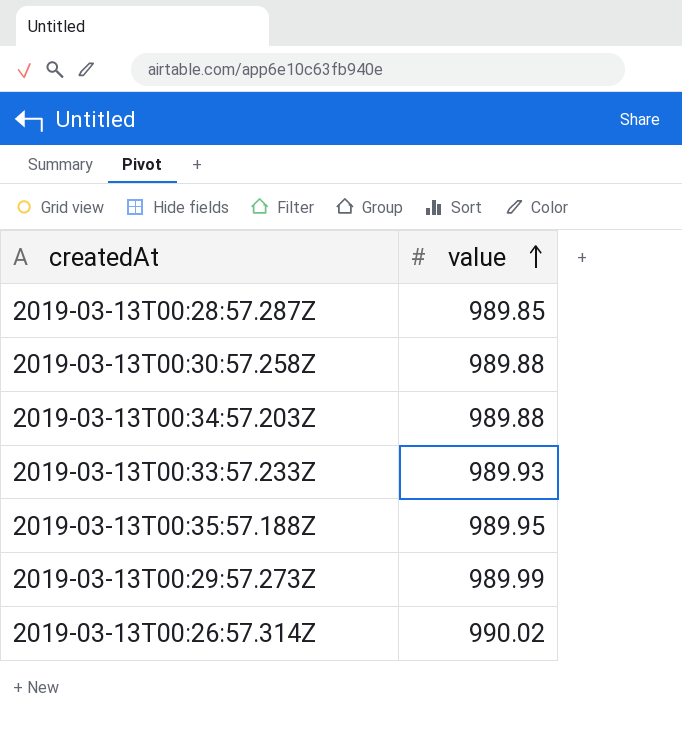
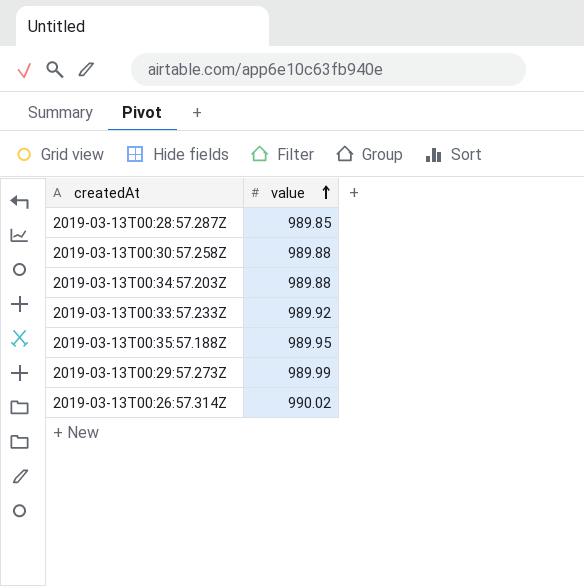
2019-03-13T00:33:57.233Z | value: 989.93 -> 989.92

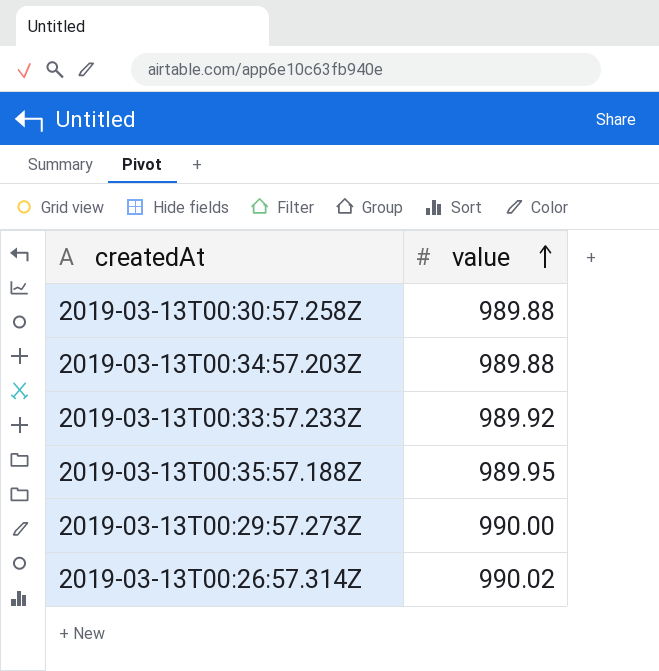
row 2019-03-13T00:28:57.287Z: 989.85 -> none
2019-03-13T00:29:57.273Z | value: 989.99 -> 990.00

